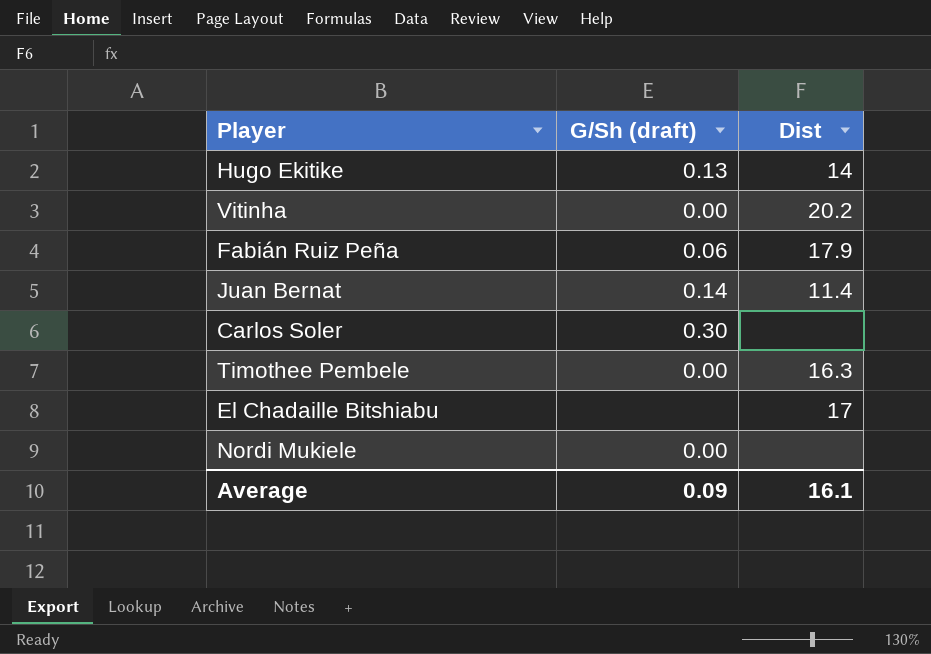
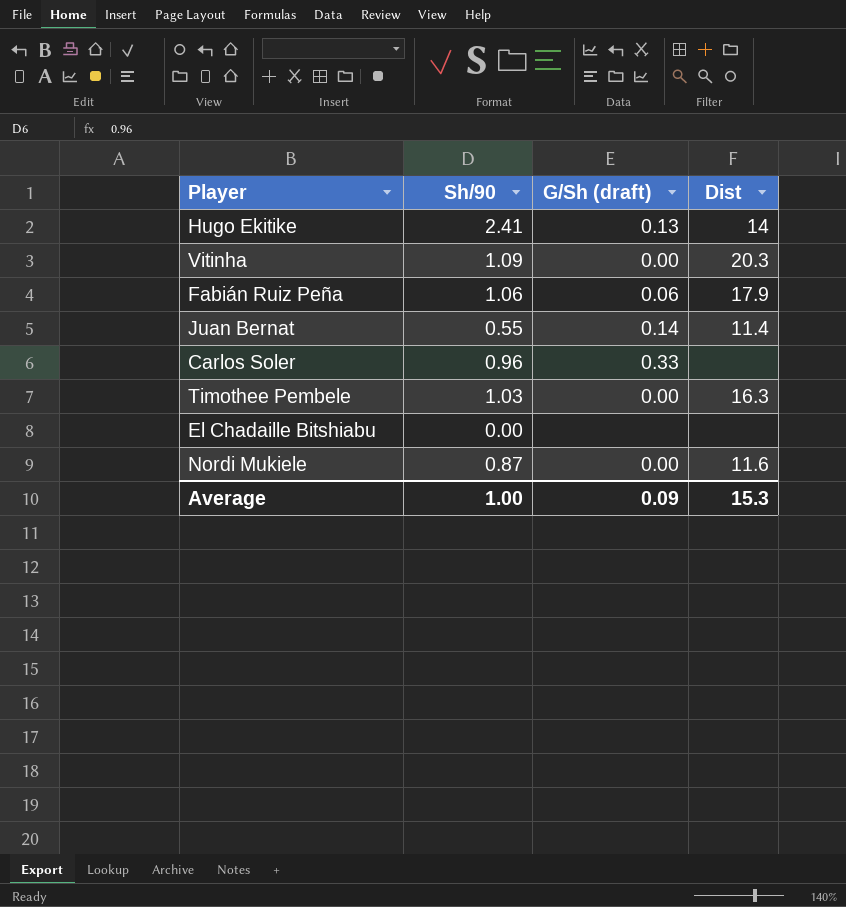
column Sh/90 | position: none -> 2
Vitinha | Dist: 20.2 -> 20.3
Carlos Soler | G/Sh (draft): 0.30 -> 0.33
El Chadaille Bitshiabu | Dist: 17 -> none
Nordi Mukiele | Dist: none -> 11.6
Average | Dist: 16.1 -> 15.3

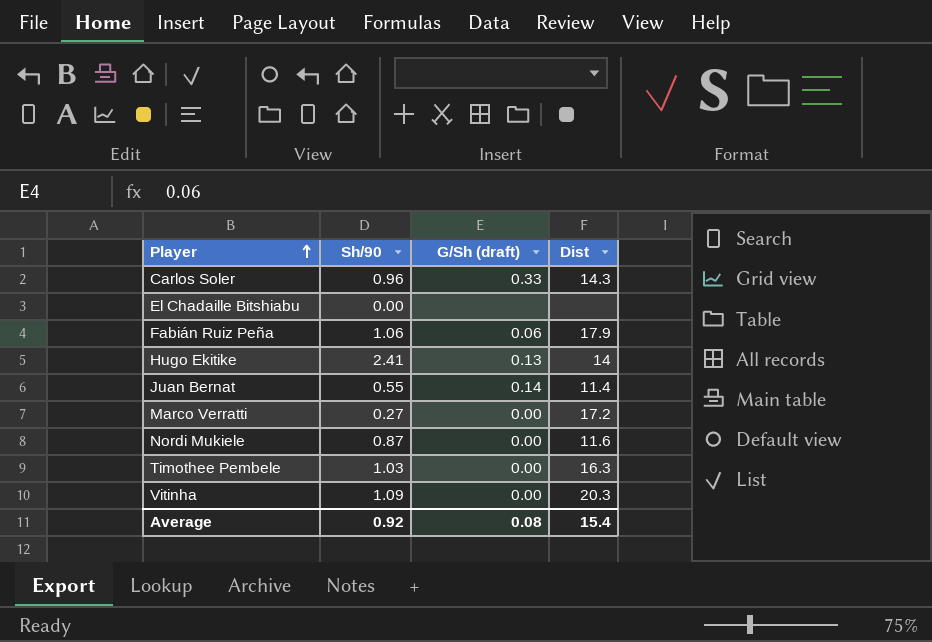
row order: none -> Player ascending
Carlos Soler | Dist: none -> 14.3
row Marco Verratti: none -> 0.27 | 0.00 | 17.2
Average | Sh/90: 1.00 -> 0.92
Average | G/Sh (draft): 0.09 -> 0.08
Average | Dist: 15.3 -> 15.4

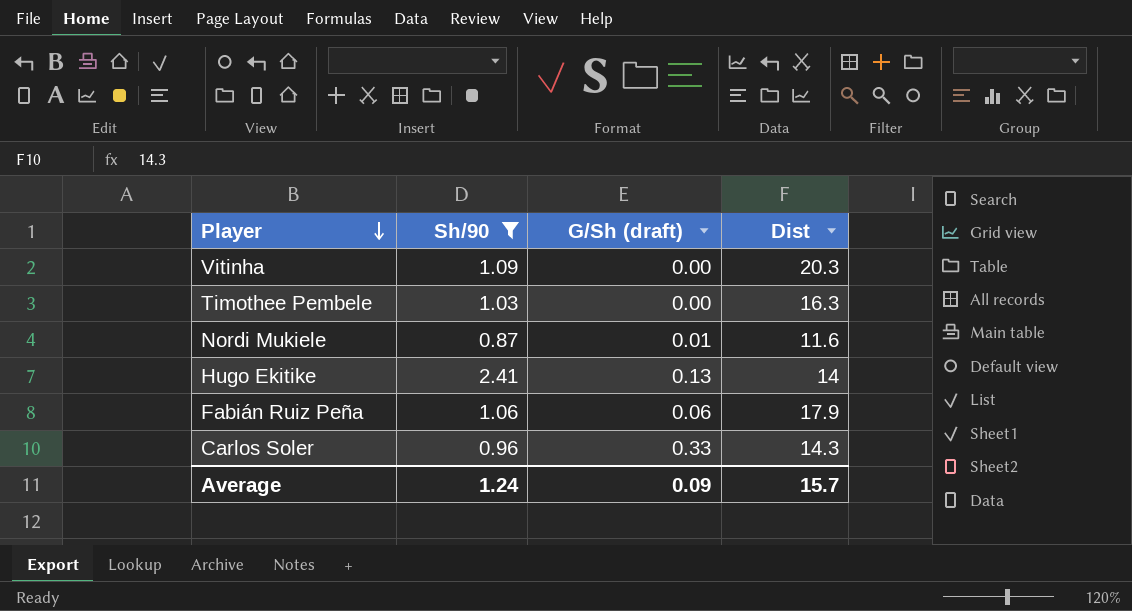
filter: none -> Sh/90 >= 0.87
row order: Player ascending -> Player descending
Nordi Mukiele | G/Sh (draft): 0.00 -> 0.01
Average | Sh/90: 0.92 -> 1.24
Average | G/Sh (draft): 0.08 -> 0.09
Average | Dist: 15.4 -> 15.7

